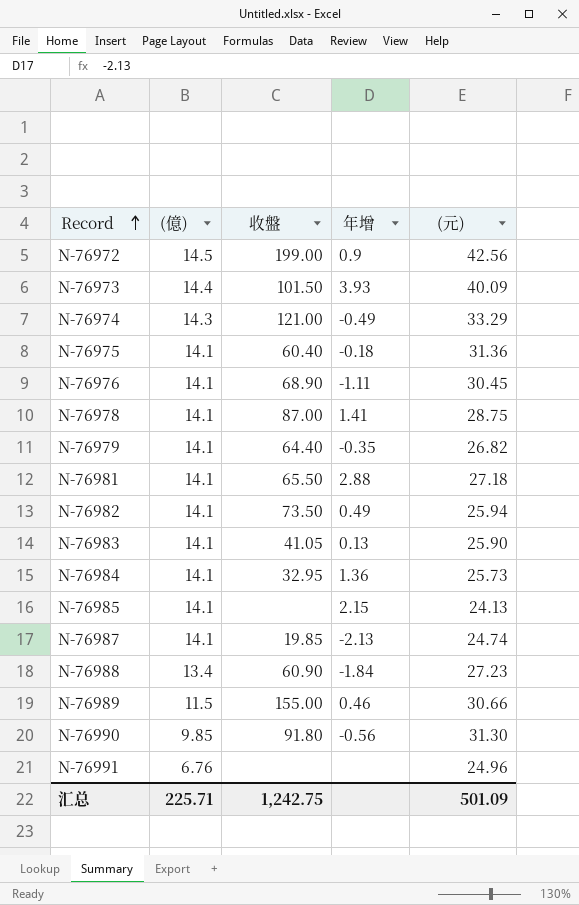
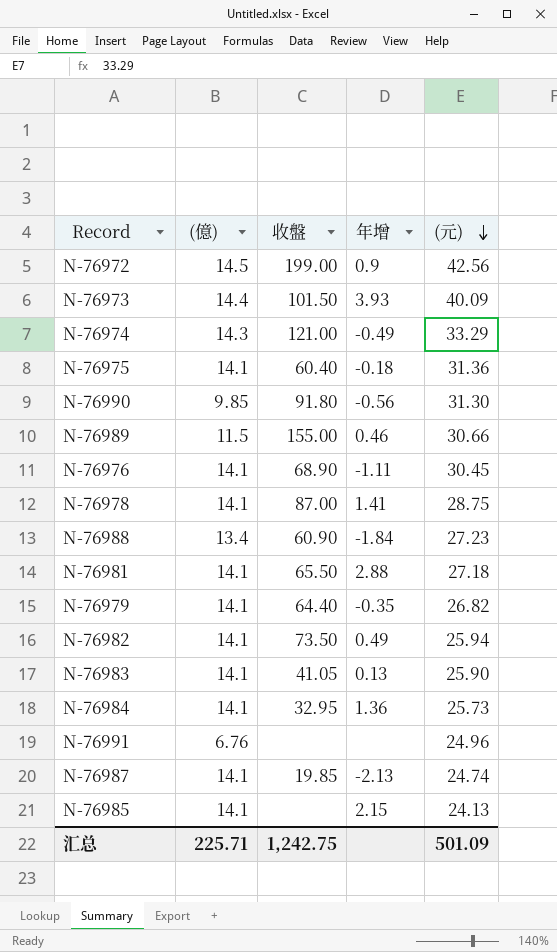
row order: Record ascending -> (元) descending

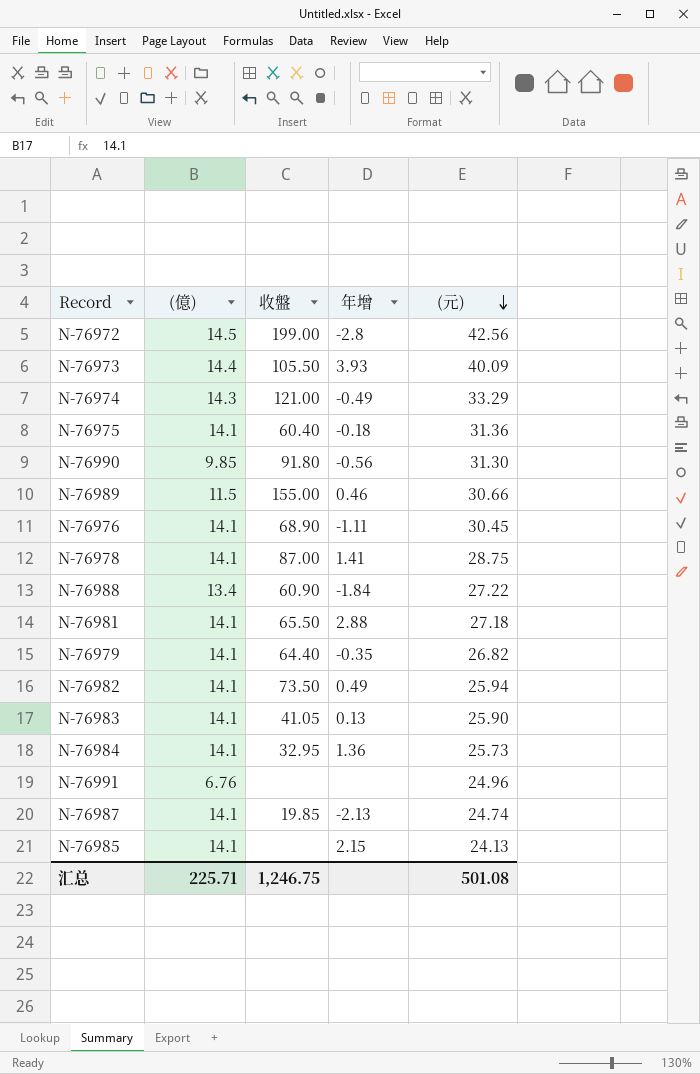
N-76972 | 年增: 0.9 -> -2.8
N-76973 | 收盤: 101.50 -> 105.50
N-76988 | (元): 27.23 -> 27.22
汇总 | 收盤: 1,242.75 -> 1,246.75
汇总 | (元): 501.09 -> 501.08

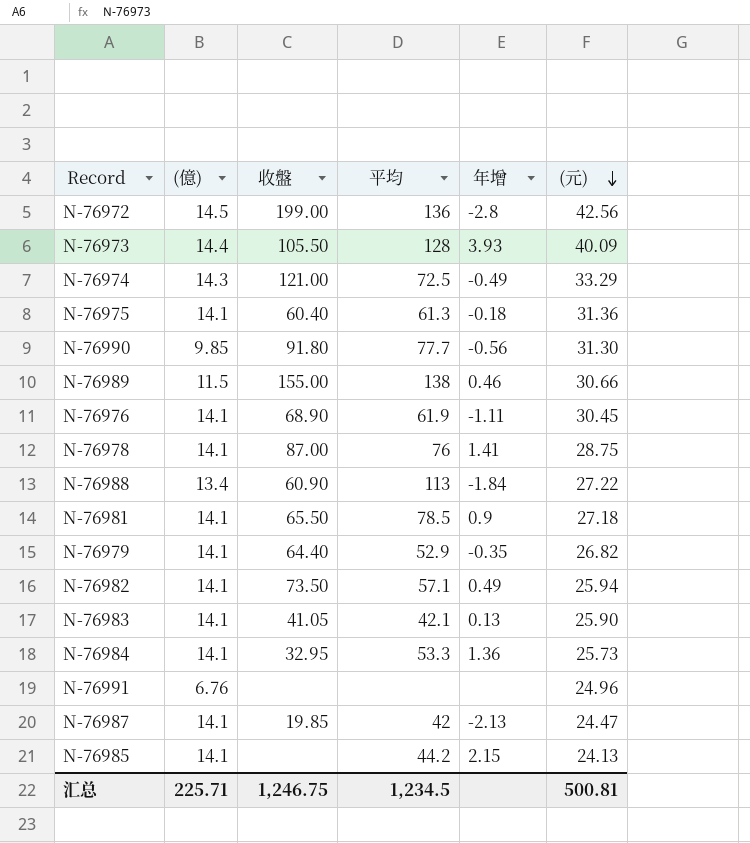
column 平均 | position: none -> 4
N-76981 | 年增: 2.88 -> 0.9
N-76987 | (元): 24.74 -> 24.47
汇总 | (元): 501.08 -> 500.81

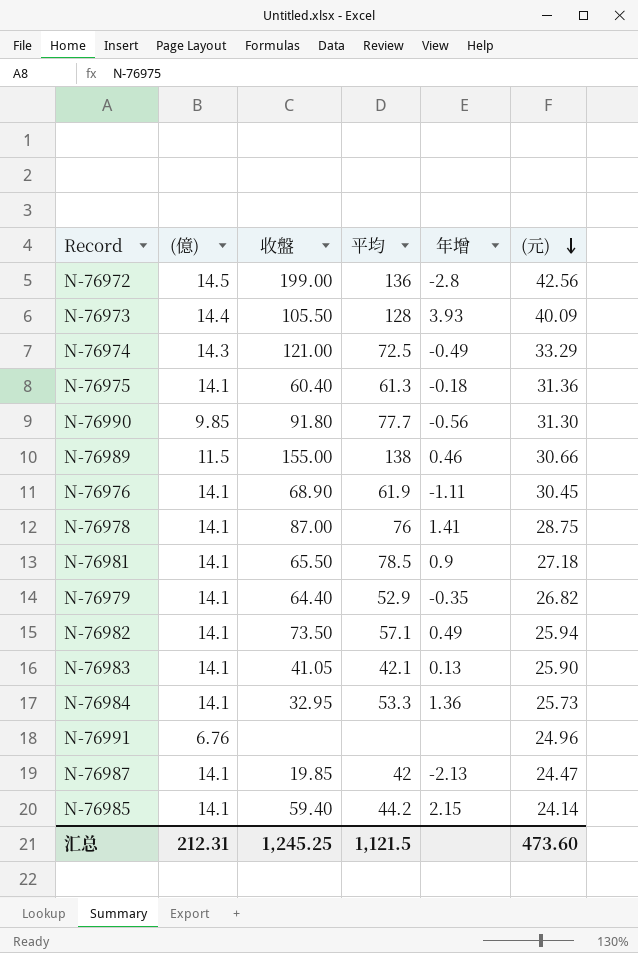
row N-76988: 13.4 | 60.90 | 113 | -1.84 | 27.22 -> none
N-76985 | 收盤: none -> 59.40
N-76985 | (元): 24.13 -> 24.14
汇总 | (億): 225.71 -> 212.31
汇总 | 收盤: 1,246.75 -> 1,245.25
汇总 | 平均: 1,234.5 -> 1,121.5
汇总 | (元): 500.81 -> 473.60

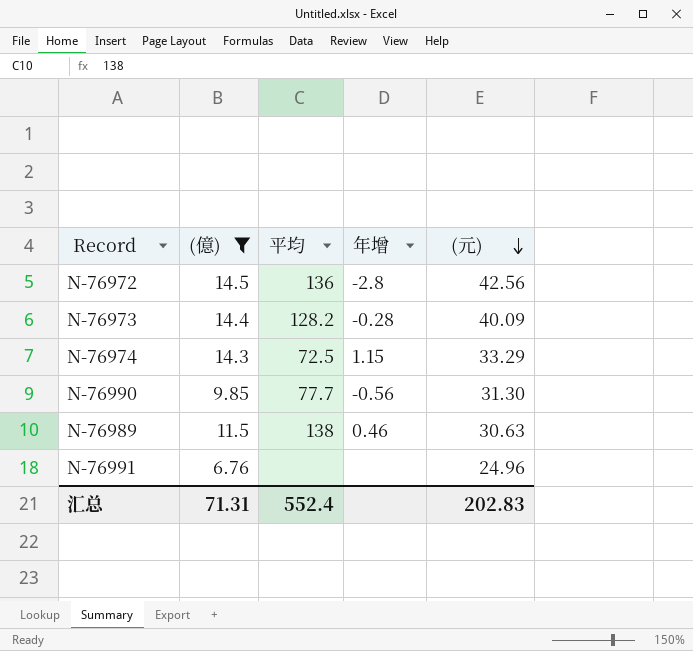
filter: none -> (億) != 14.1
column 收盤 | position: 3 -> none
N-76973 | 平均: 128 -> 128.2
N-76973 | 年增: 3.93 -> -0.28
N-76974 | 年增: -0.49 -> 1.15
N-76989 | (元): 30.66 -> 30.63
汇总 | (億): 212.31 -> 71.31
汇总 | 平均: 1,121.5 -> 552.4
汇总 | (元): 473.60 -> 202.83

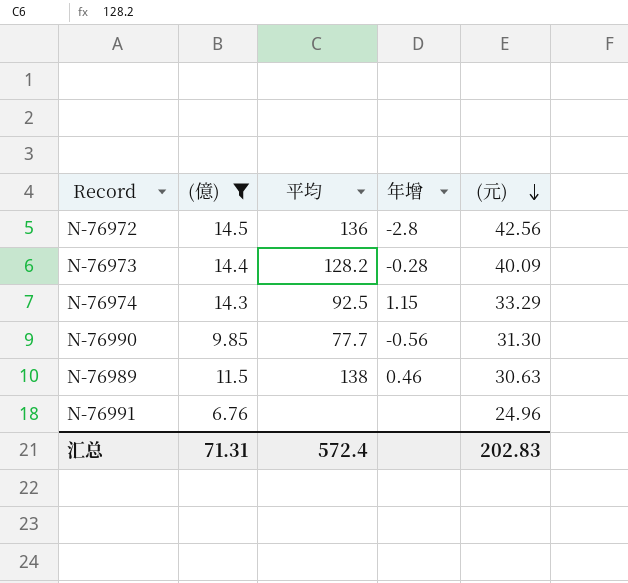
N-76974 | 平均: 72.5 -> 92.5
汇总 | 平均: 552.4 -> 572.4

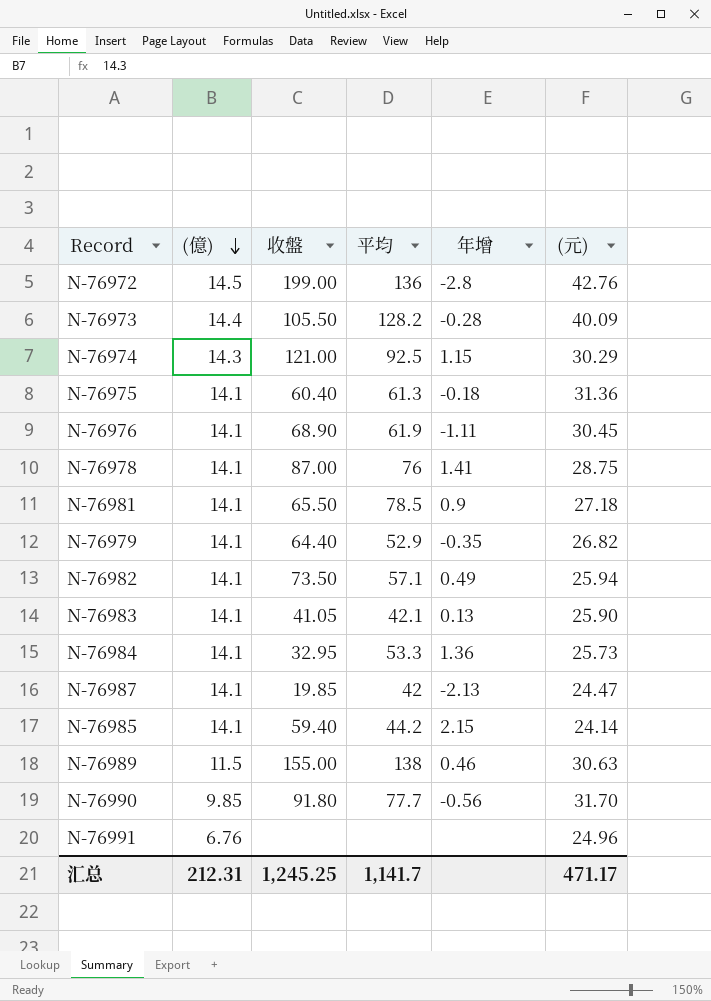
filter: (億) != 14.1 -> none
row order: (元) descending -> (億) descending
column 收盤 | position: none -> 3
N-76972 | (元): 42.56 -> 42.76
N-76974 | (元): 33.29 -> 30.29
N-76990 | (元): 31.30 -> 31.70
汇总 | (億): 71.31 -> 212.31
汇总 | 平均: 572.4 -> 1,141.7
汇总 | (元): 202.83 -> 471.17

